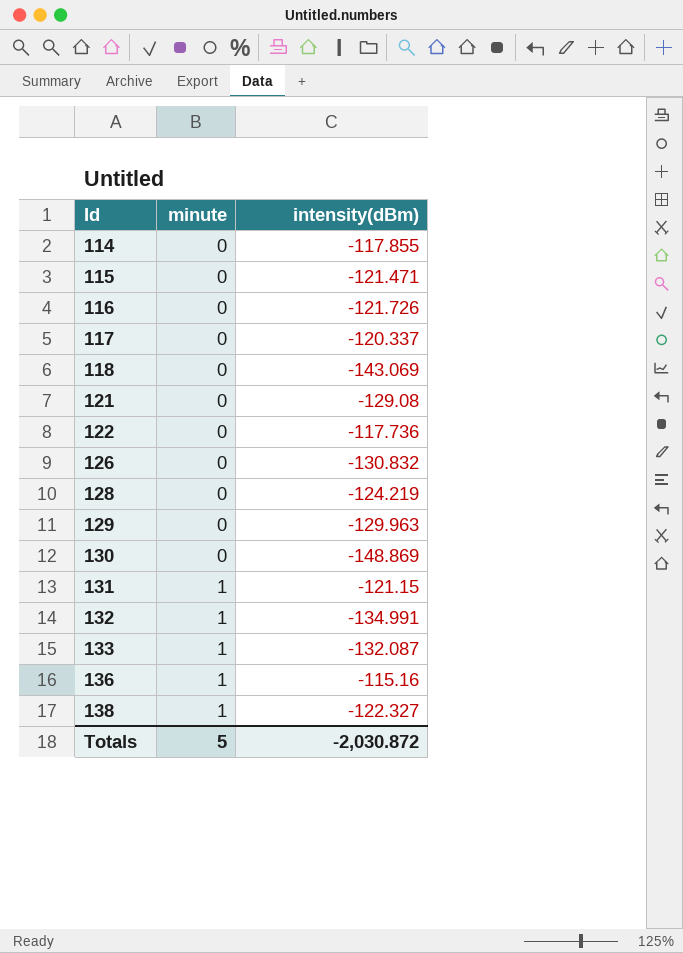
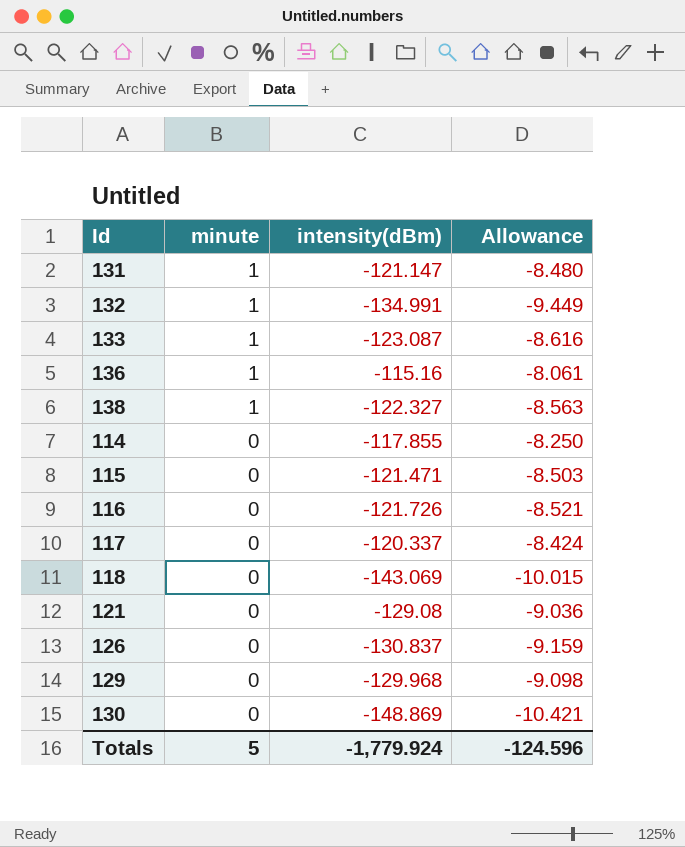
row order: Id ascending -> minute descending
column Allowance | formula: none -> [intensity(dBm)] * 0.07
row 122: 0 | -117.736 -> none
row 128: 0 | -124.219 -> none
131 | intensity(dBm): -121.15 -> -121.147
133 | intensity(dBm): -132.087 -> -123.087
126 | intensity(dBm): -130.832 -> -130.837
129 | intensity(dBm): -129.963 -> -129.968
Totals | intensity(dBm): -2,030.872 -> -1,779.924

